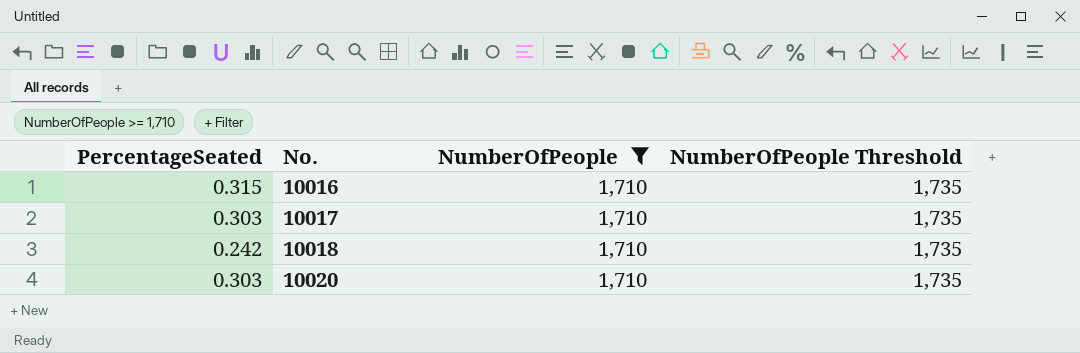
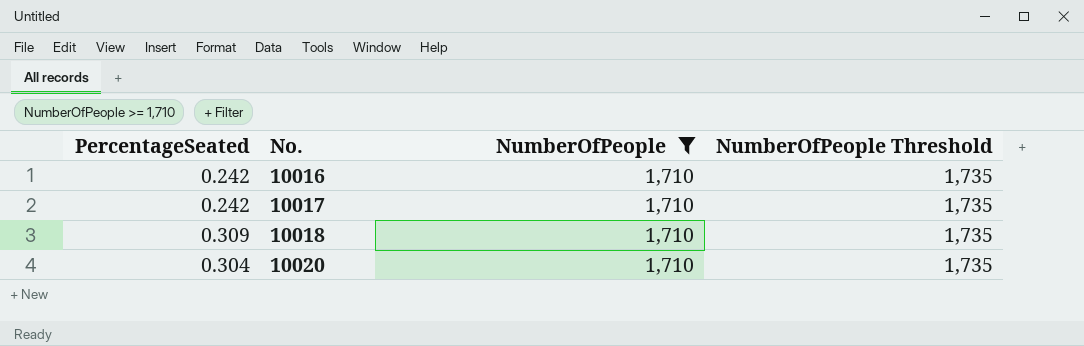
10016 | PercentageSeated: 0.315 -> 0.242
10017 | PercentageSeated: 0.303 -> 0.242
10018 | PercentageSeated: 0.242 -> 0.309
10020 | PercentageSeated: 0.303 -> 0.304

